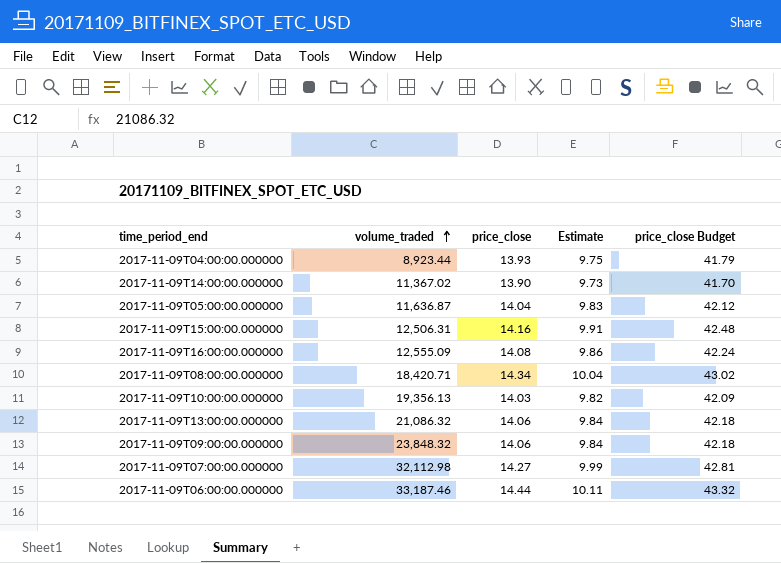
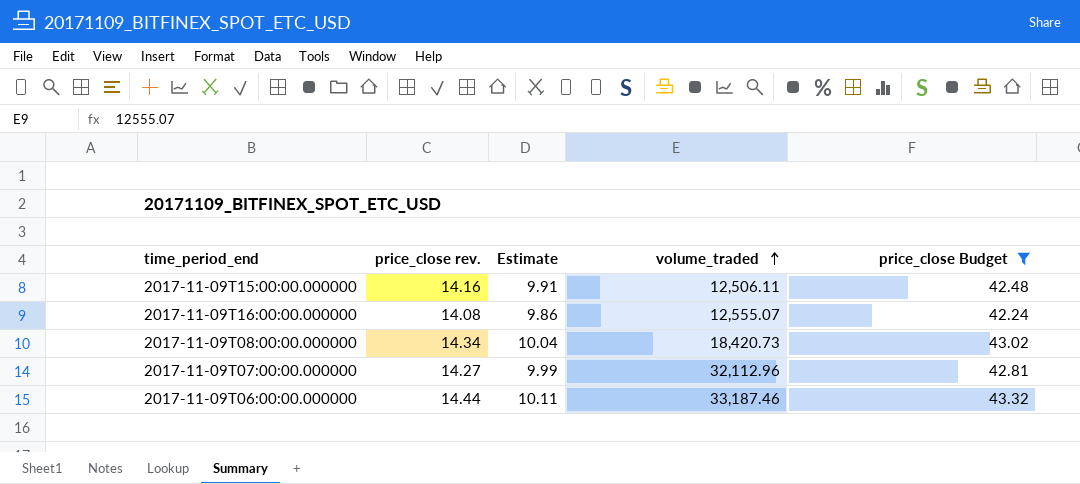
filter: none -> price_close Budget >= 42.24
column name: price_close -> price_close rev.
column volume_traded | position: 2 -> 4
2017-11-09T15:00:00.000000 | volume_traded: 12,506.31 -> 12,506.11
2017-11-09T16:00:00.000000 | volume_traded: 12,555.09 -> 12,555.07
2017-11-09T08:00:00.000000 | volume_traded: 18,420.71 -> 18,420.73
2017-11-09T07:00:00.000000 | volume_traded: 32,112.98 -> 32,112.96

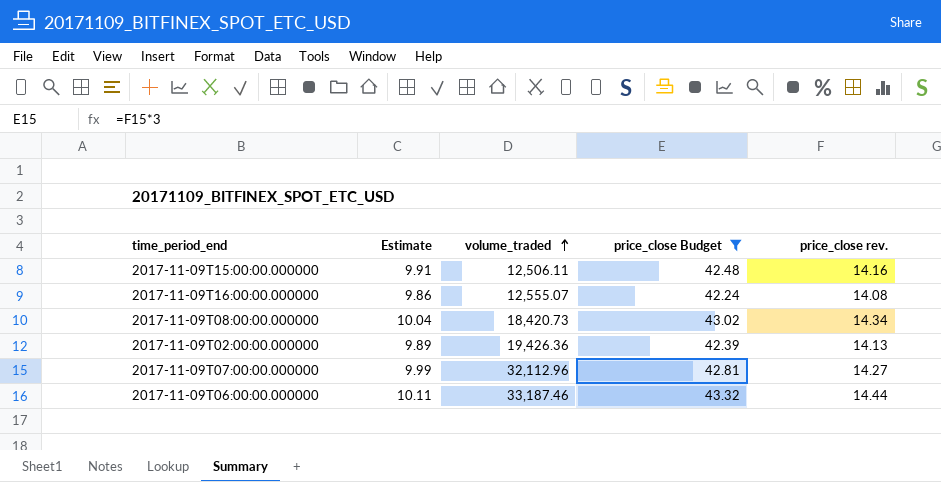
column price_close rev. | position: 2 -> 5
row 2017-11-09T02:00:00.000000: none -> 9.89 | 19,426.36 | 42.39 | 14.13

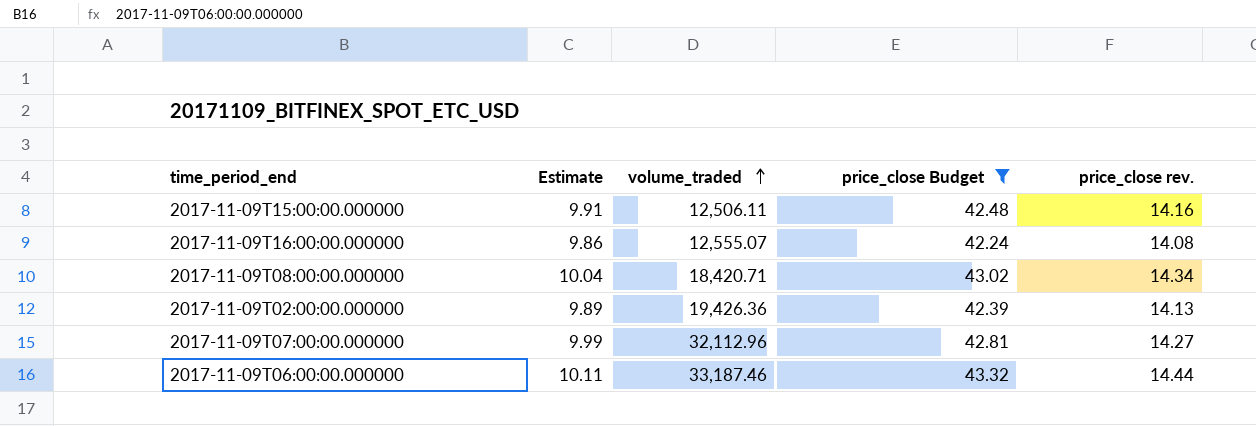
2017-11-09T08:00:00.000000 | volume_traded: 18,420.73 -> 18,420.71

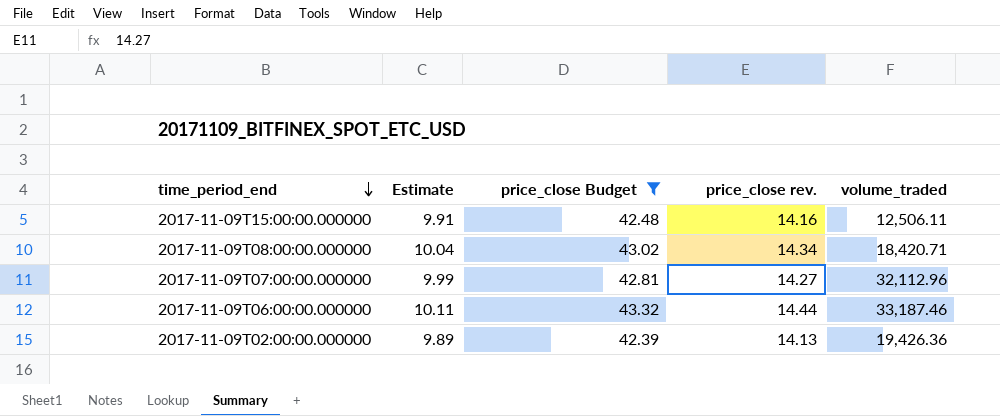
row order: volume_traded ascending -> time_period_end descending
column volume_traded | position: 3 -> 5
row 2017-11-09T16:00:00.000000: 9.86 | 12,555.07 | 42.24 | 14.08 -> none

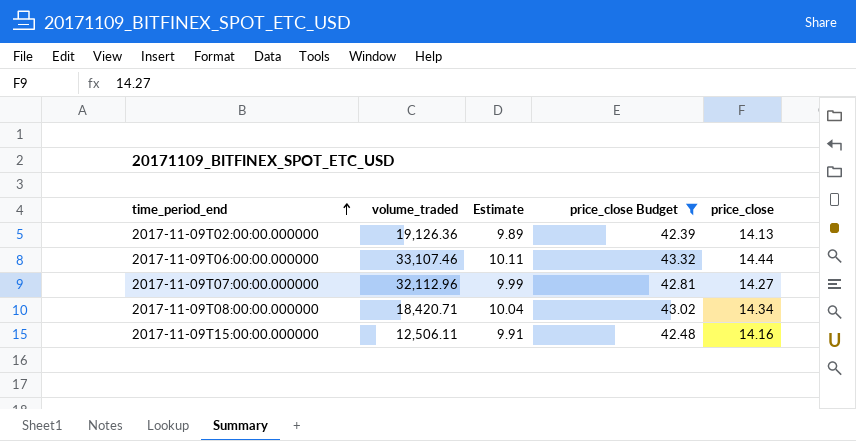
row order: time_period_end descending -> time_period_end ascending
column volume_traded | position: 5 -> 2
column name: price_close rev. -> price_close
2017-11-09T02:00:00.000000 | volume_traded: 19,426.36 -> 19,126.36
2017-11-09T06:00:00.000000 | volume_traded: 33,187.46 -> 33,107.46

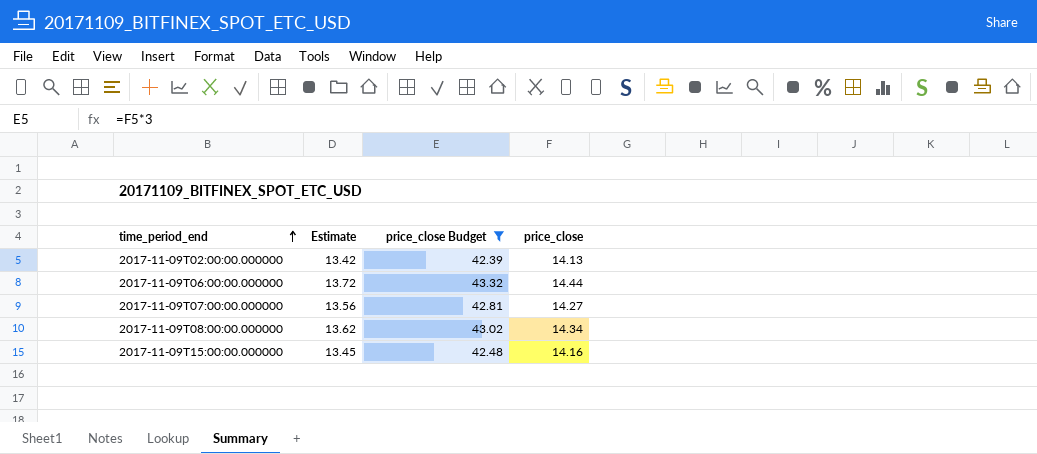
column volume_traded | position: 2 -> none
column Estimate | formula: [price_close] * 0.7 -> [price_close] * 0.95

